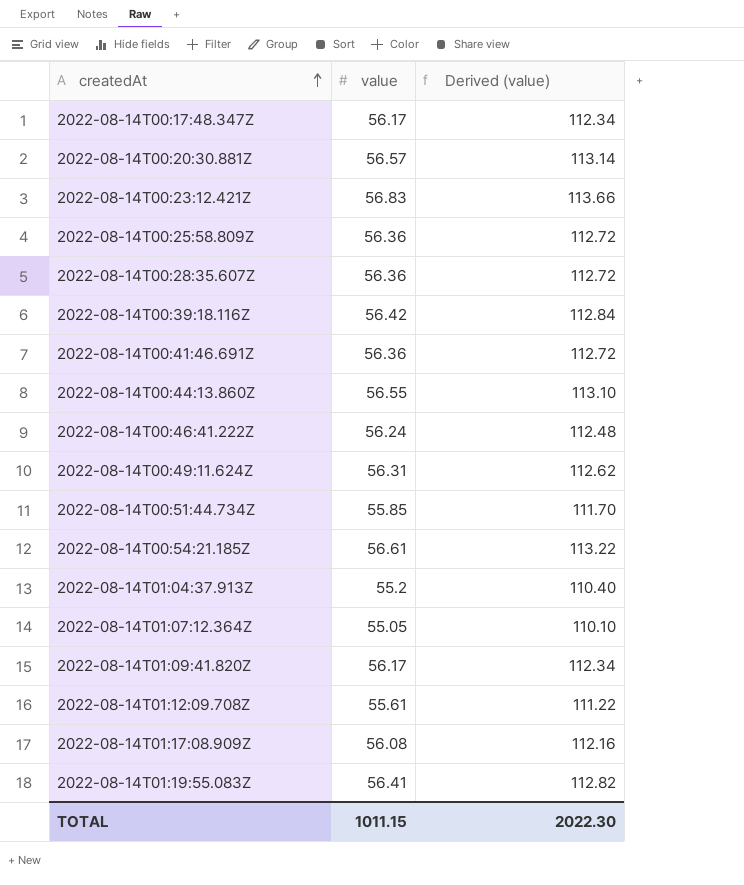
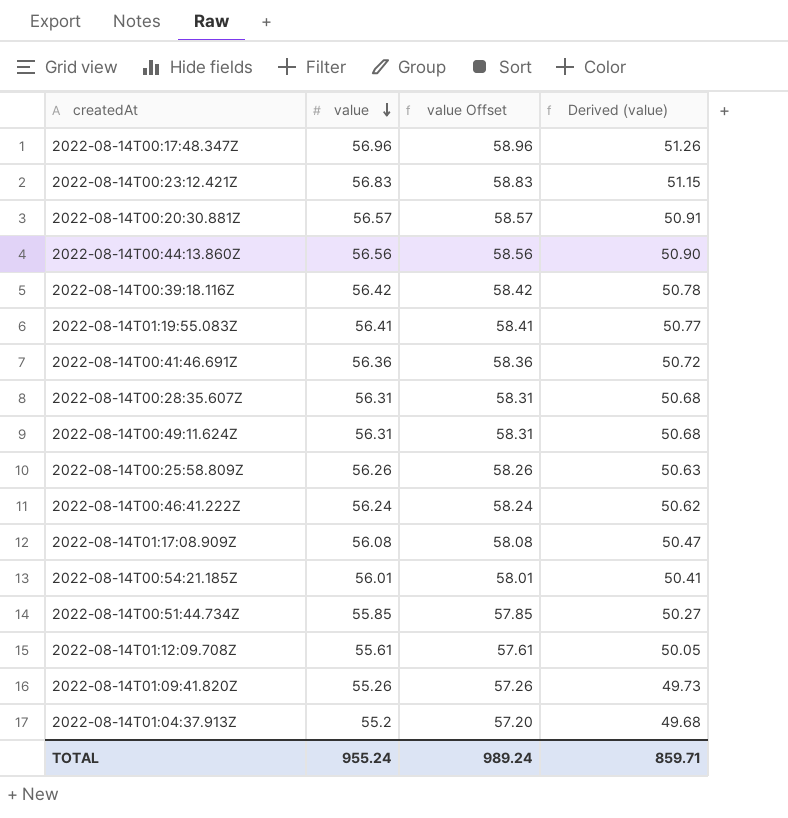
row order: createdAt ascending -> value descending
column value Offset | formula: none -> [value] + 2
column Derived (value) | formula: [value] * 2 -> [value] * 0.9
row 2022-08-14T01:07:12.364Z: 55.05 | 110.10 -> none
2022-08-14T00:17:48.347Z | value: 56.17 -> 56.96
2022-08-14T00:44:13.860Z | value: 56.55 -> 56.56
2022-08-14T00:28:35.607Z | value: 56.36 -> 56.31
2022-08-14T00:25:58.809Z | value: 56.36 -> 56.26
2022-08-14T00:54:21.185Z | value: 56.61 -> 56.01
2022-08-14T01:09:41.820Z | value: 56.17 -> 55.26
TOTAL | value: 1011.15 -> 955.24
TOTAL | Derived (value): 2022.30 -> 859.71

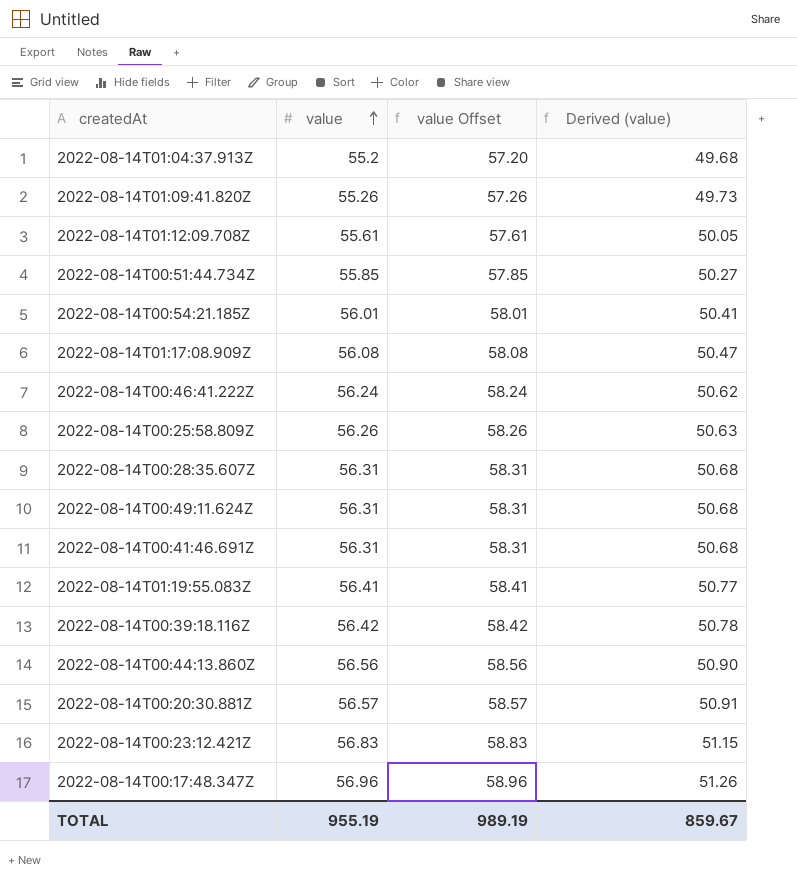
row order: value descending -> value ascending
2022-08-14T00:41:46.691Z | value: 56.36 -> 56.31
2022-08-14T00:41:46.691Z | value Offset: 58.36 -> 58.31
2022-08-14T00:41:46.691Z | Derived (value): 50.72 -> 50.68
TOTAL | value: 955.24 -> 955.19
TOTAL | value Offset: 989.24 -> 989.19
TOTAL | Derived (value): 859.71 -> 859.67

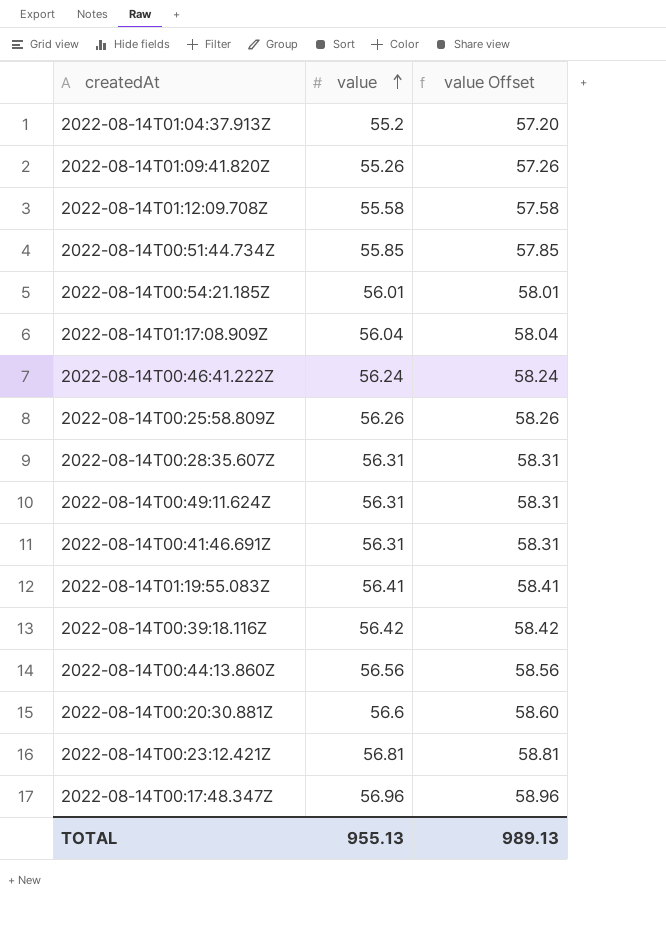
column Derived (value) | formula: [value] * 0.9 -> none
2022-08-14T01:12:09.708Z | value: 55.61 -> 55.58
2022-08-14T01:12:09.708Z | value Offset: 57.61 -> 57.58
2022-08-14T01:17:08.909Z | value: 56.08 -> 56.04
2022-08-14T01:17:08.909Z | value Offset: 58.08 -> 58.04
2022-08-14T00:20:30.881Z | value: 56.57 -> 56.6
2022-08-14T00:20:30.881Z | value Offset: 58.57 -> 58.60
2022-08-14T00:23:12.421Z | value: 56.83 -> 56.81
2022-08-14T00:23:12.421Z | value Offset: 58.83 -> 58.81
TOTAL | value: 955.19 -> 955.13
TOTAL | value Offset: 989.19 -> 989.13

